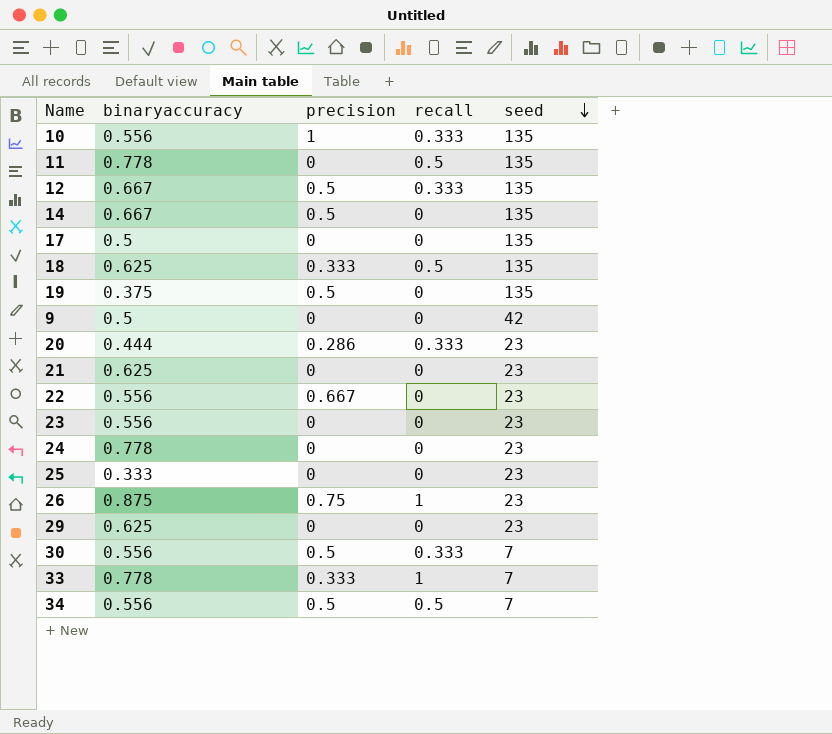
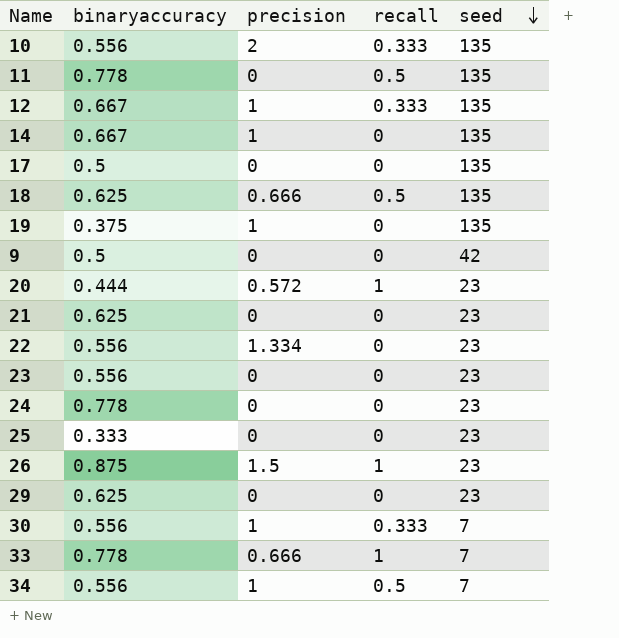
10 | precision: 1 -> 2
12 | precision: 0.5 -> 1
14 | precision: 0.5 -> 1
18 | precision: 0.333 -> 0.666
19 | precision: 0.5 -> 1
20 | precision: 0.286 -> 0.572
20 | recall: 0.333 -> 1
22 | precision: 0.667 -> 1.334
26 | precision: 0.75 -> 1.5
30 | precision: 0.5 -> 1
33 | precision: 0.333 -> 0.666
34 | precision: 0.5 -> 1

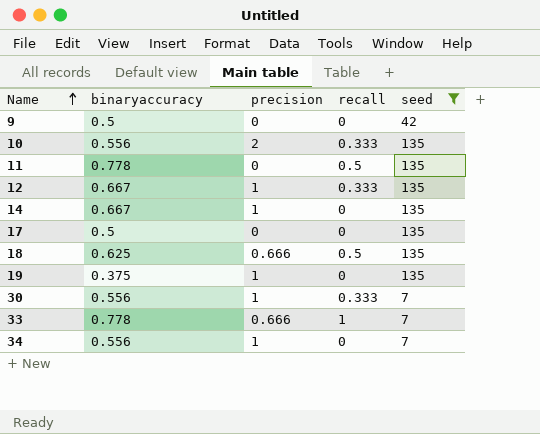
filter: none -> seed != 23
row order: seed descending -> Name ascending
34 | recall: 0.5 -> 0

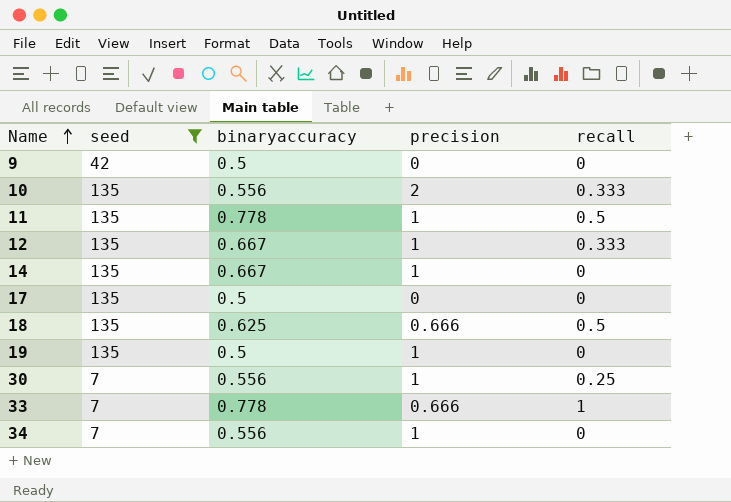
column seed | position: 5 -> 2
11 | precision: 0 -> 1
19 | binaryaccuracy: 0.375 -> 0.5
30 | recall: 0.333 -> 0.25

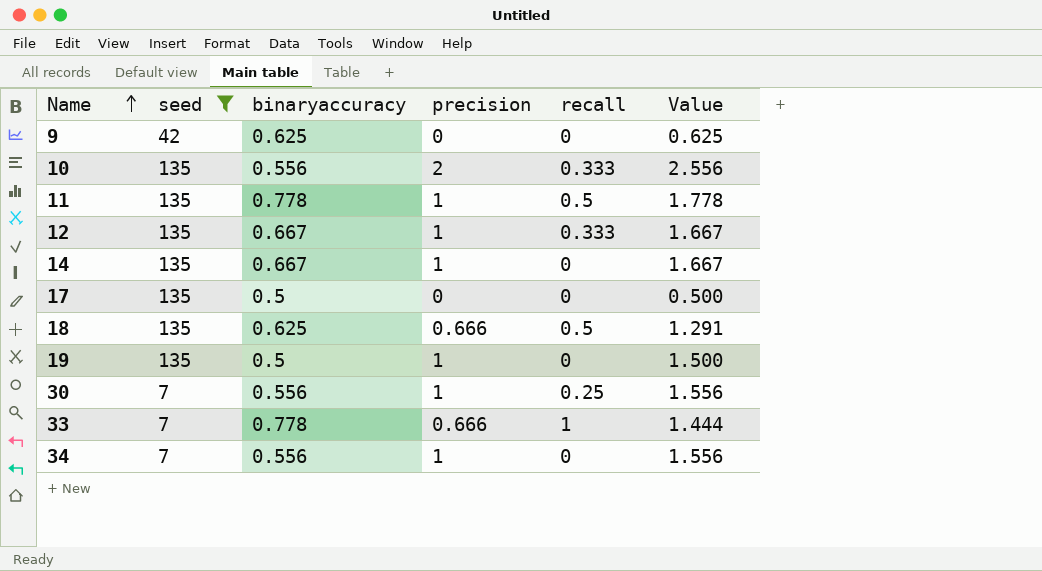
column Value | formula: none -> [binaryaccuracy] + [precision]
9 | binaryaccuracy: 0.5 -> 0.625

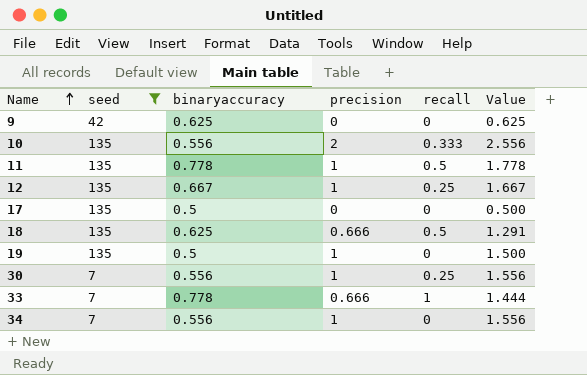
row 14: 135 | 0.667 | 1 | 0 | 1.667 -> none
12 | recall: 0.333 -> 0.25

